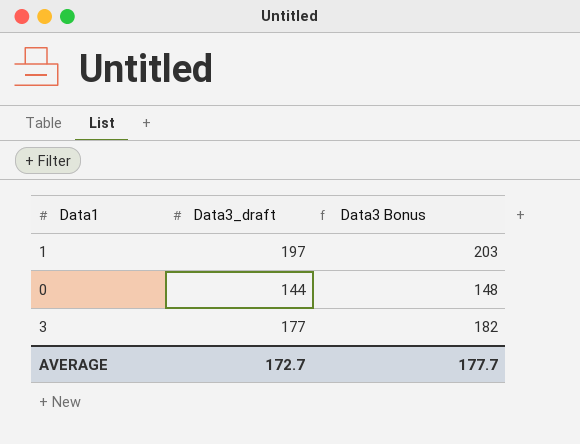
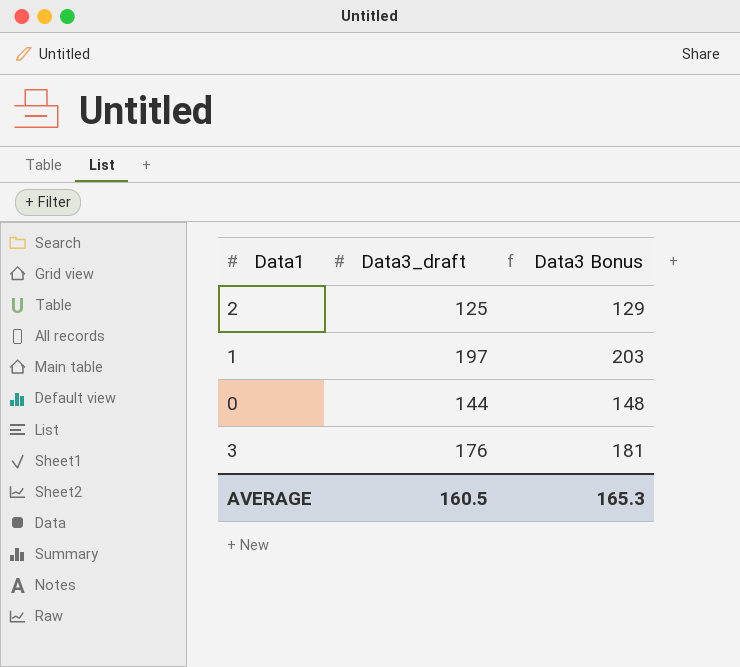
row 2: none -> 125 | 129
3 | Data3_draft: 177 -> 176
3 | Data3 Bonus: 182 -> 181
AVERAGE | Data3_draft: 172.7 -> 160.5
AVERAGE | Data3 Bonus: 177.7 -> 165.3

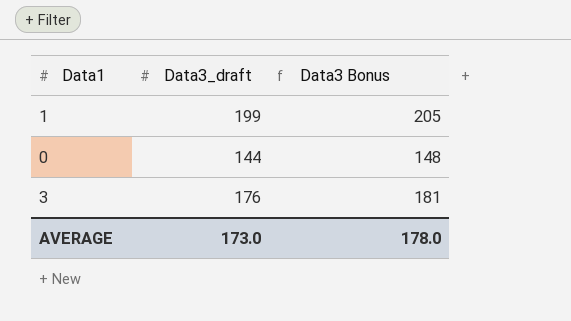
row 2: 125 | 129 -> none
1 | Data3_draft: 197 -> 199
1 | Data3 Bonus: 203 -> 205
AVERAGE | Data3_draft: 160.5 -> 173.0
AVERAGE | Data3 Bonus: 165.3 -> 178.0

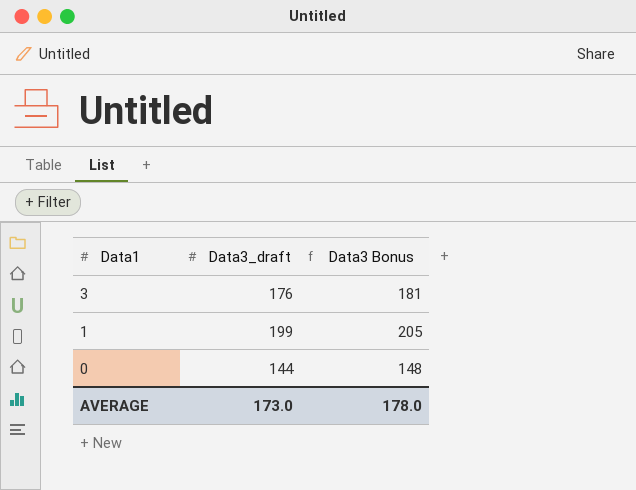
row order: none -> Data1 descending

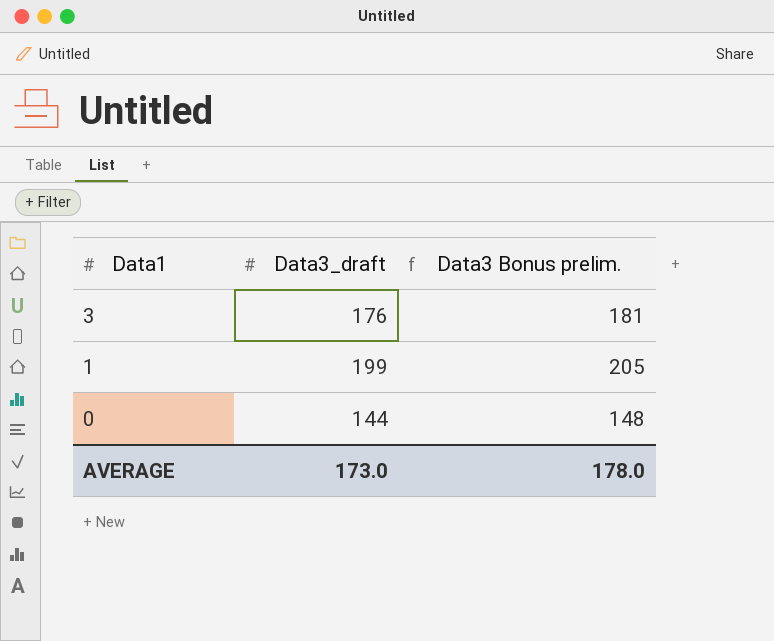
column name: Data3 Bonus -> Data3 Bonus prelim.

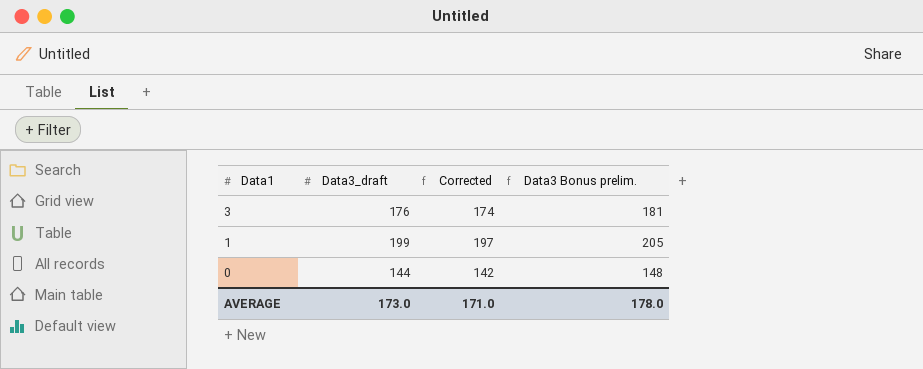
column Corrected | formula: none -> [Data3_draft] - 2

